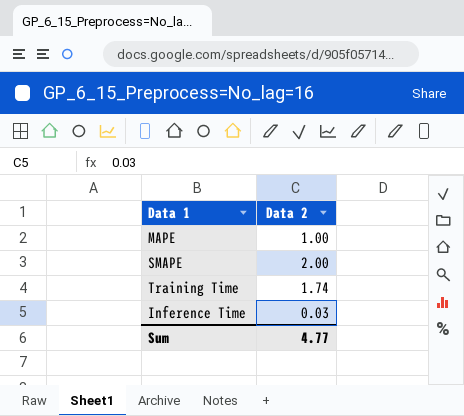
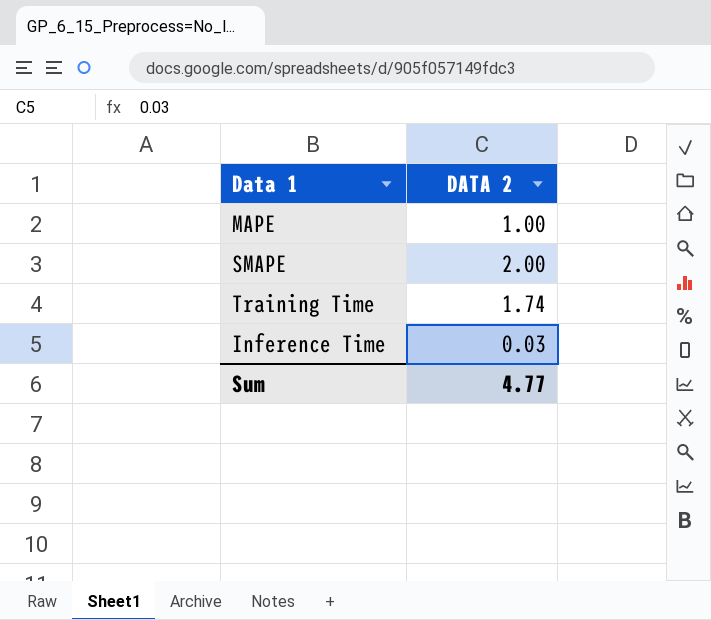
column name: Data 2 -> DATA 2

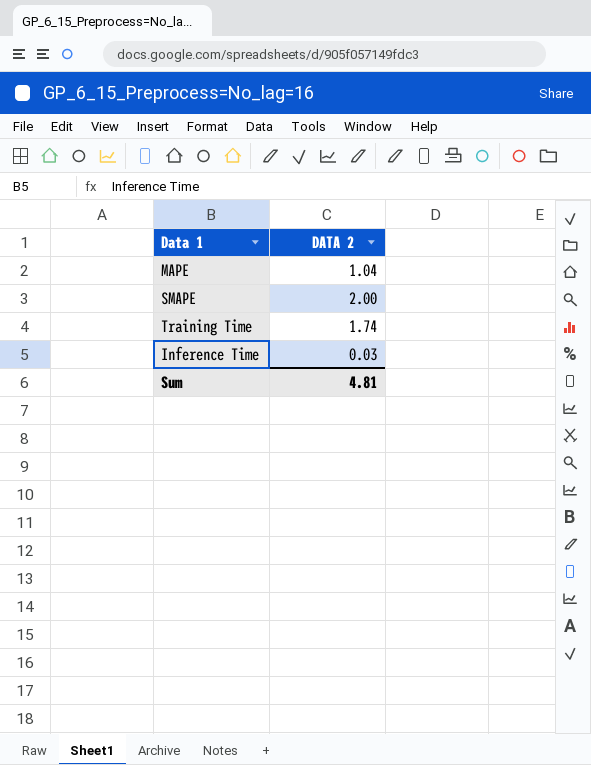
MAPE | DATA 2: 1.00 -> 1.04
Sum | DATA 2: 4.77 -> 4.81

